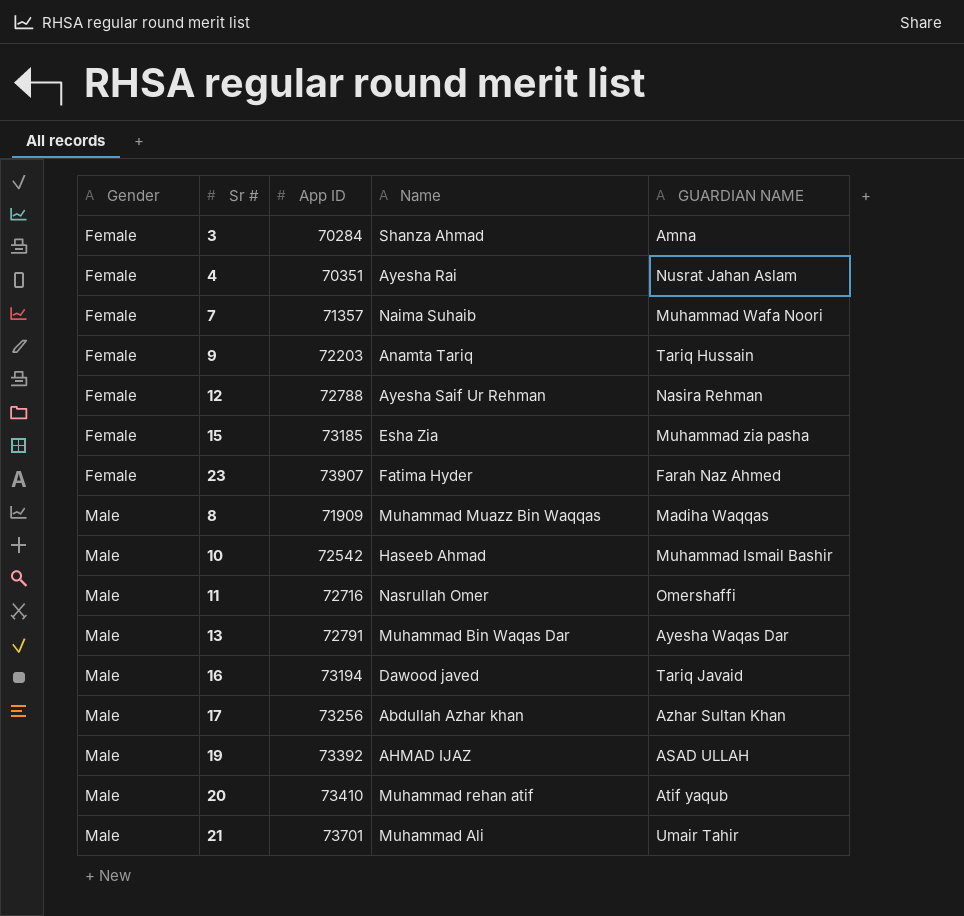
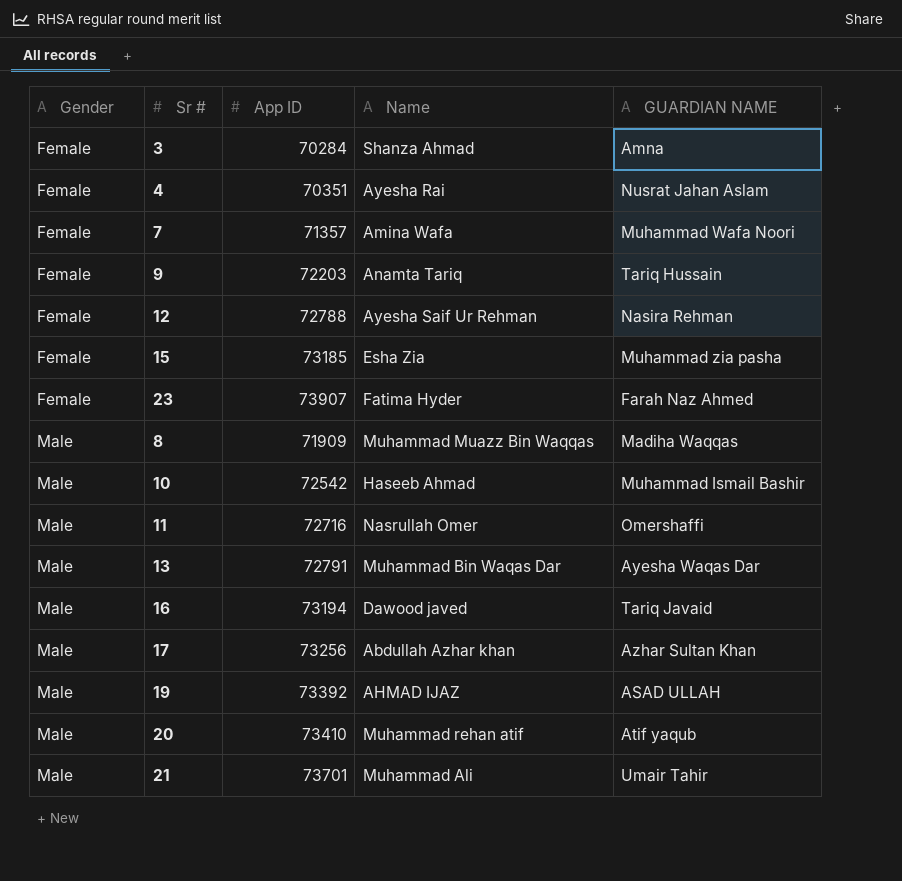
7 | Name: Naima Suhaib -> Amina Wafa

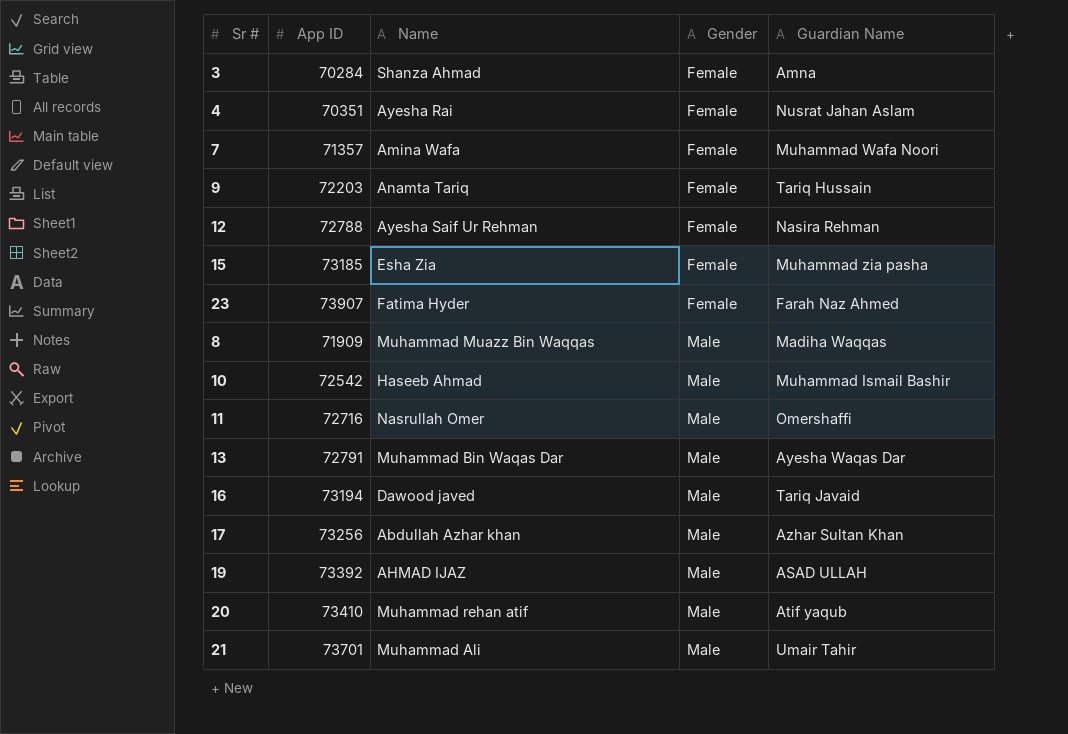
column Gender | position: 1 -> 4
column name: GUARDIAN NAME -> Guardian Name

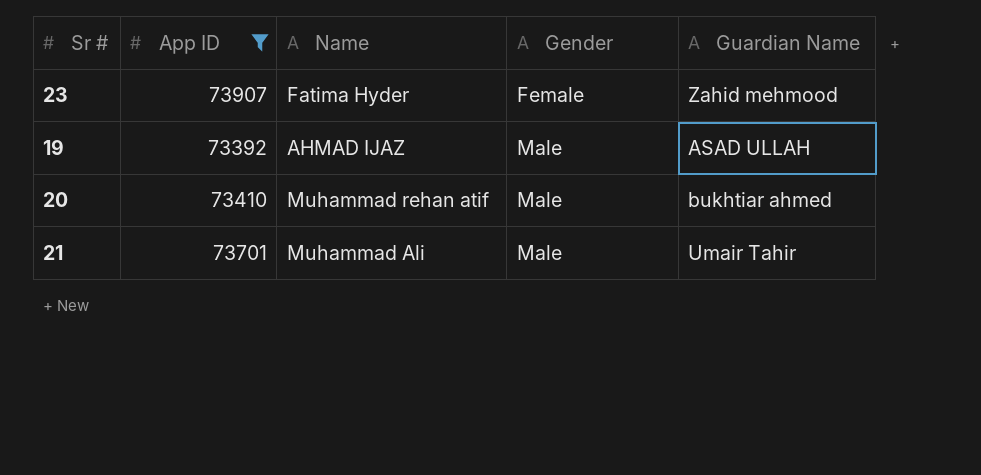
filter: none -> App ID >= 73392
23 | Guardian Name: Farah Naz Ahmed -> Zahid mehmood
20 | Guardian Name: Atif yaqub -> bukhtiar ahmed

